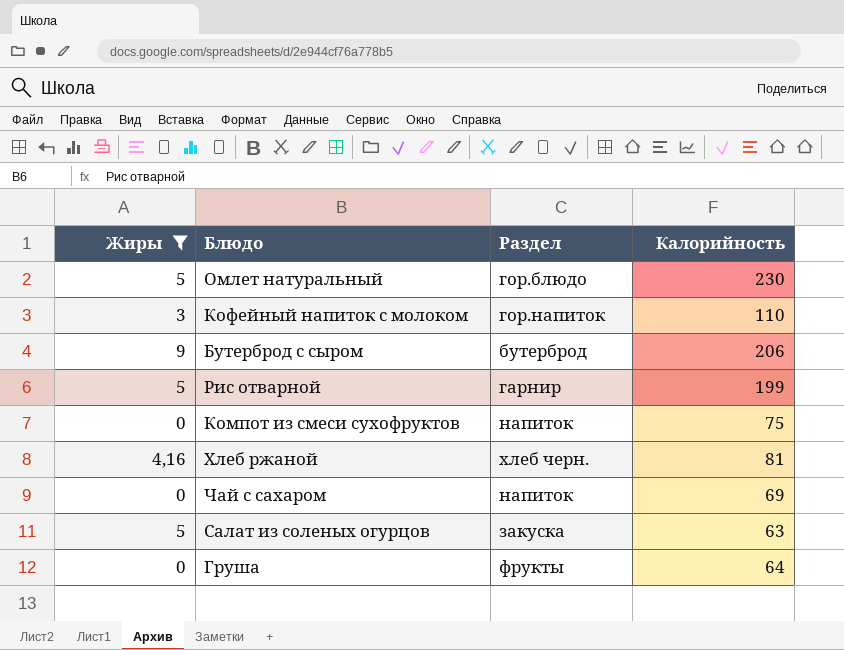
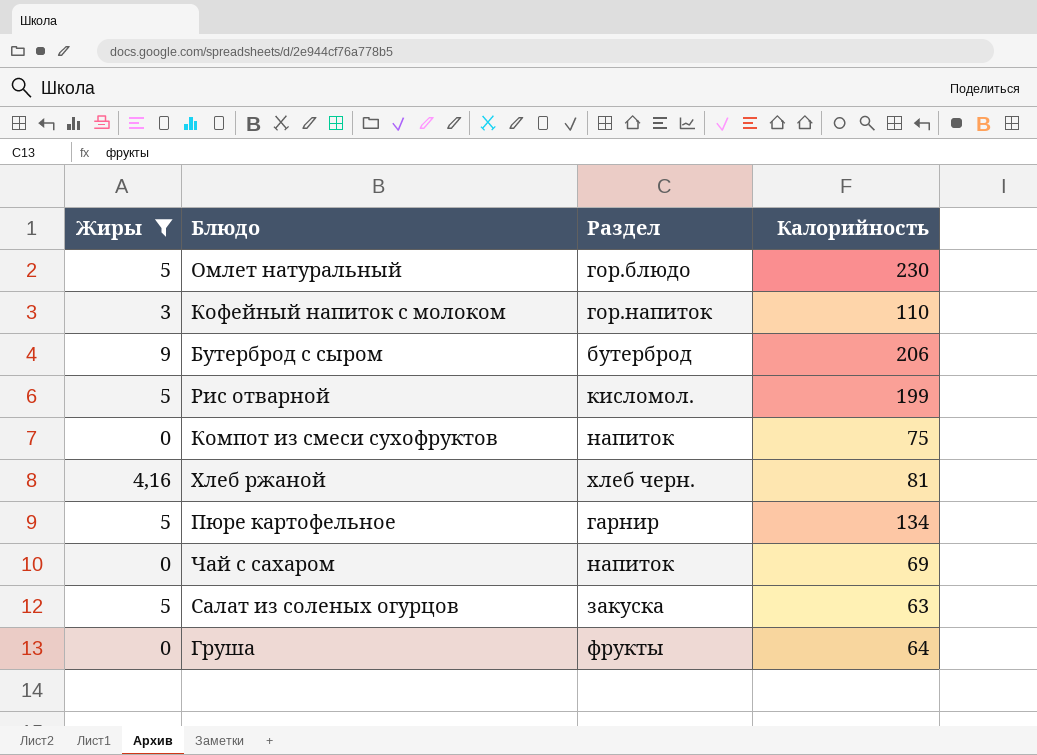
Рис отварной | Раздел: гарнир -> кисломол.
row Пюре картофельное: none -> 5 | гарнир | 134

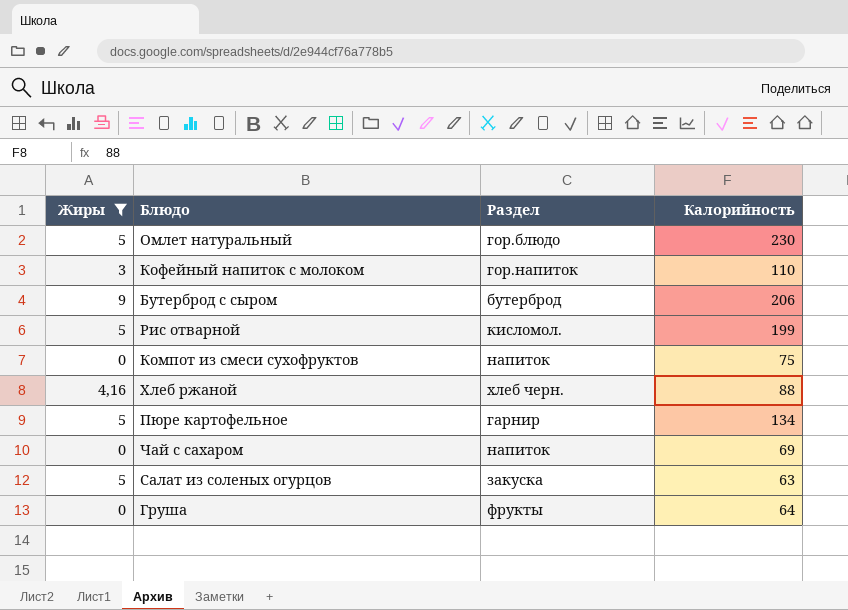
Хлеб ржаной | Калорийность: 81 -> 88

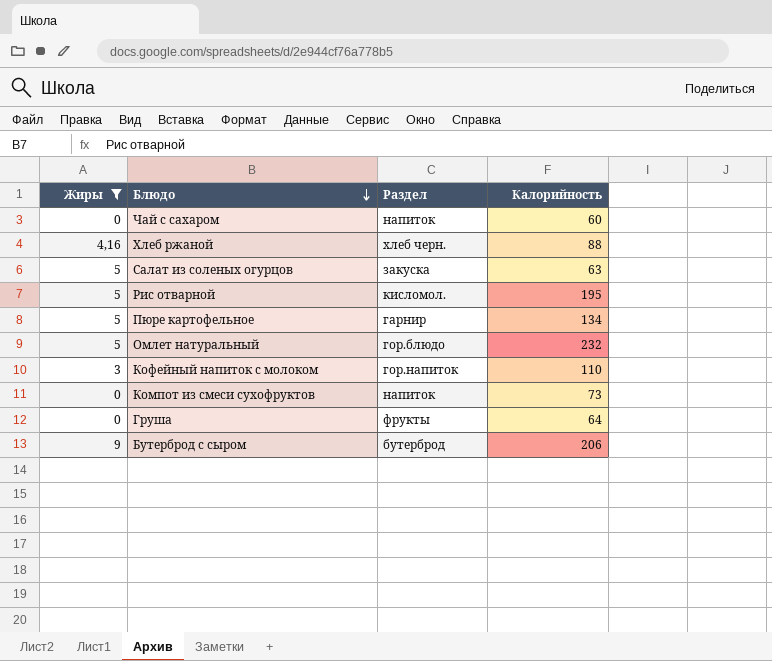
row order: none -> Блюдо descending
Чай с сахаром | Калорийность: 69 -> 60
Рис отварной | Калорийность: 199 -> 195
Омлет натуральный | Калорийность: 230 -> 232
Компот из смеси сухофруктов | Калорийность: 75 -> 73

